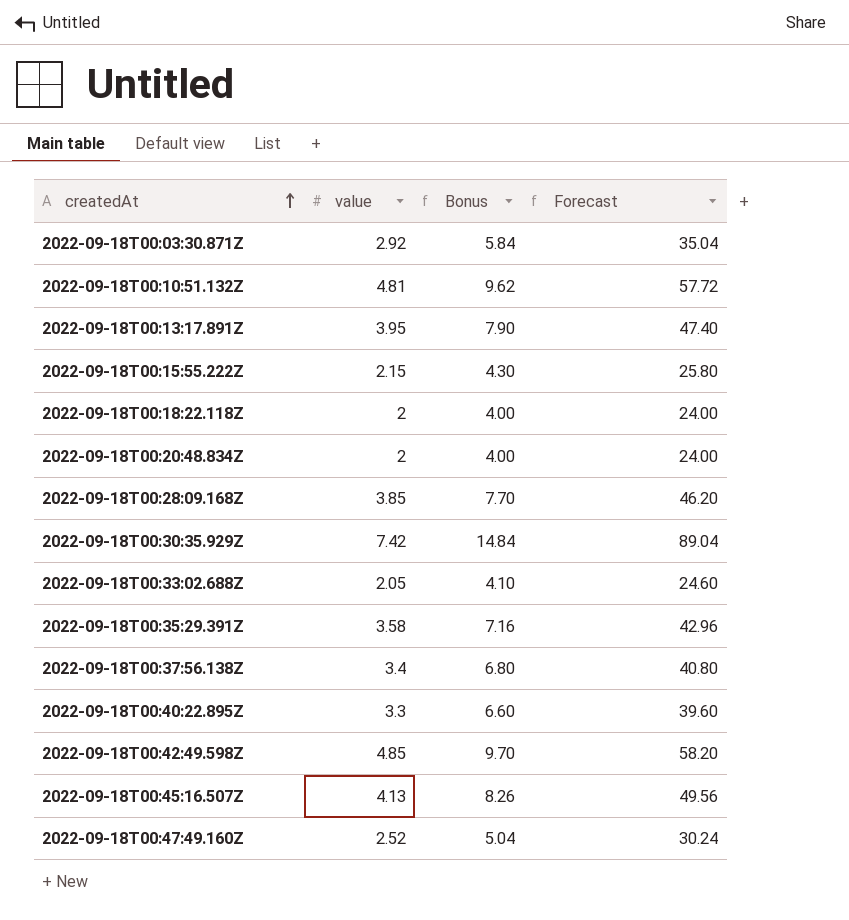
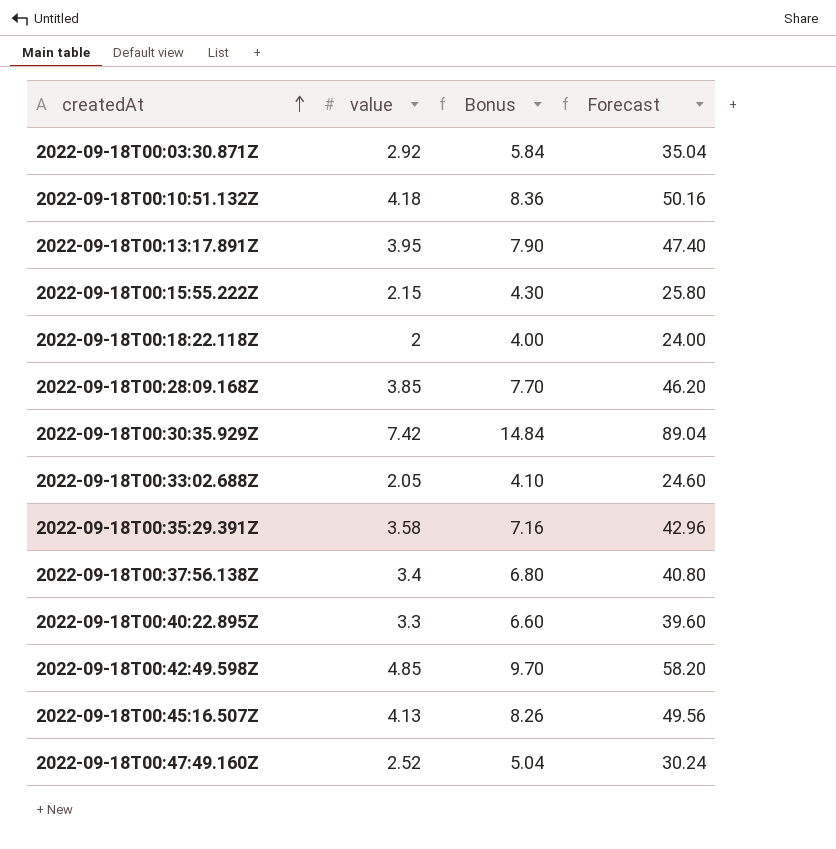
row 2022-09-18T00:20:48.834Z: 2 | 4.00 | 24.00 -> none
2022-09-18T00:10:51.132Z | value: 4.81 -> 4.18
2022-09-18T00:10:51.132Z | Bonus: 9.62 -> 8.36
2022-09-18T00:10:51.132Z | Forecast: 57.72 -> 50.16

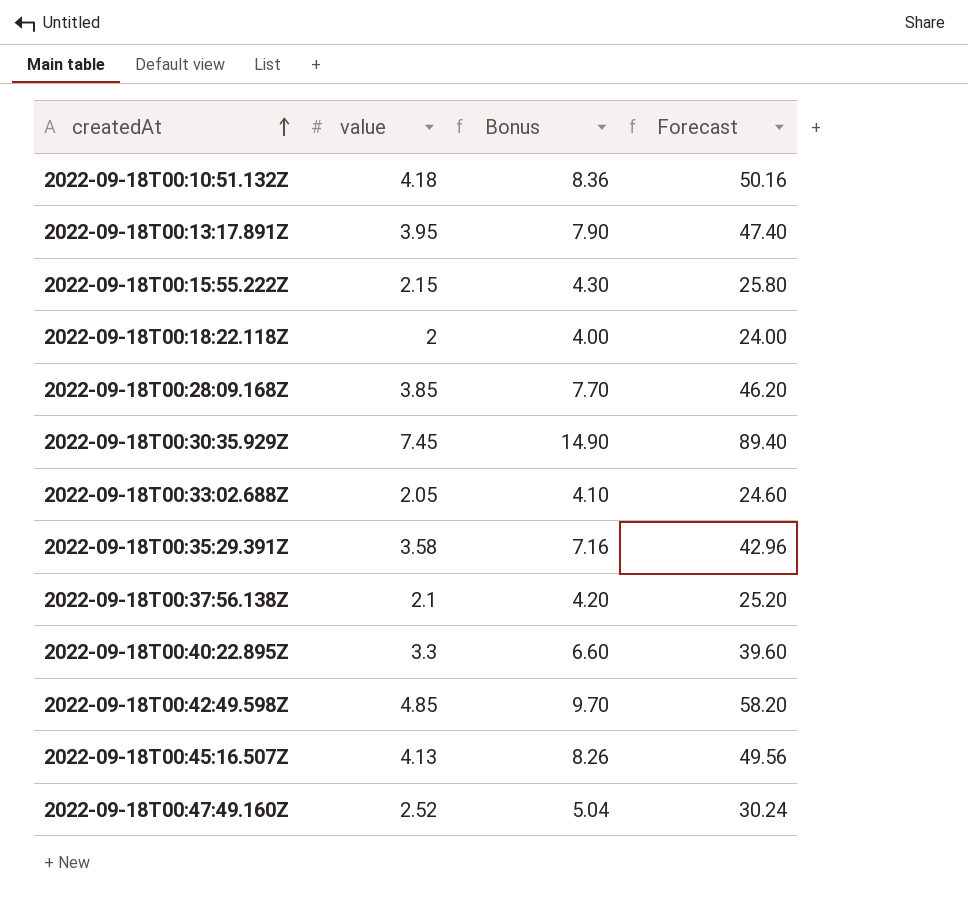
row 2022-09-18T00:03:30.871Z: 2.92 | 5.84 | 35.04 -> none
2022-09-18T00:30:35.929Z | value: 7.42 -> 7.45
2022-09-18T00:30:35.929Z | Bonus: 14.84 -> 14.90
2022-09-18T00:30:35.929Z | Forecast: 89.04 -> 89.40
2022-09-18T00:37:56.138Z | value: 3.4 -> 2.1
2022-09-18T00:37:56.138Z | Bonus: 6.80 -> 4.20
2022-09-18T00:37:56.138Z | Forecast: 40.80 -> 25.20

